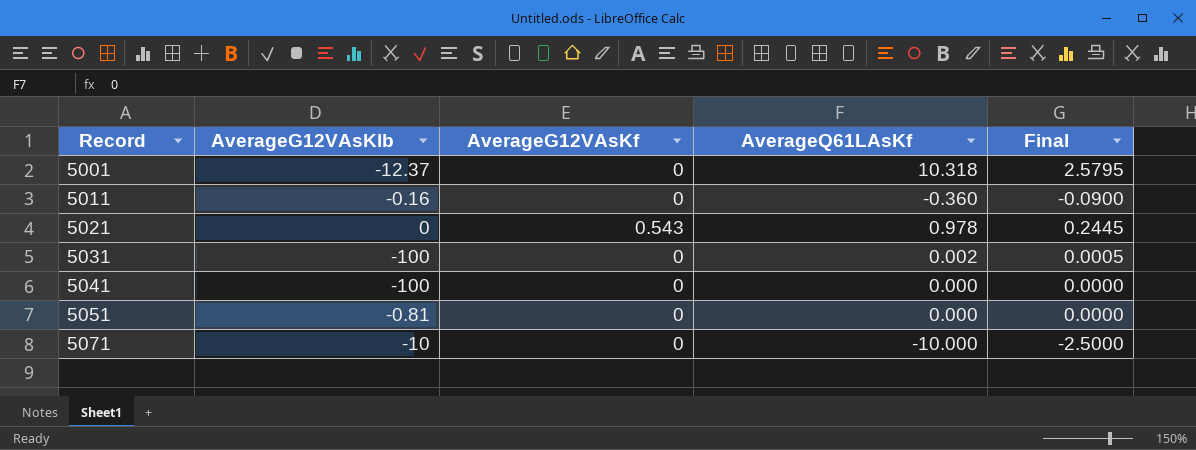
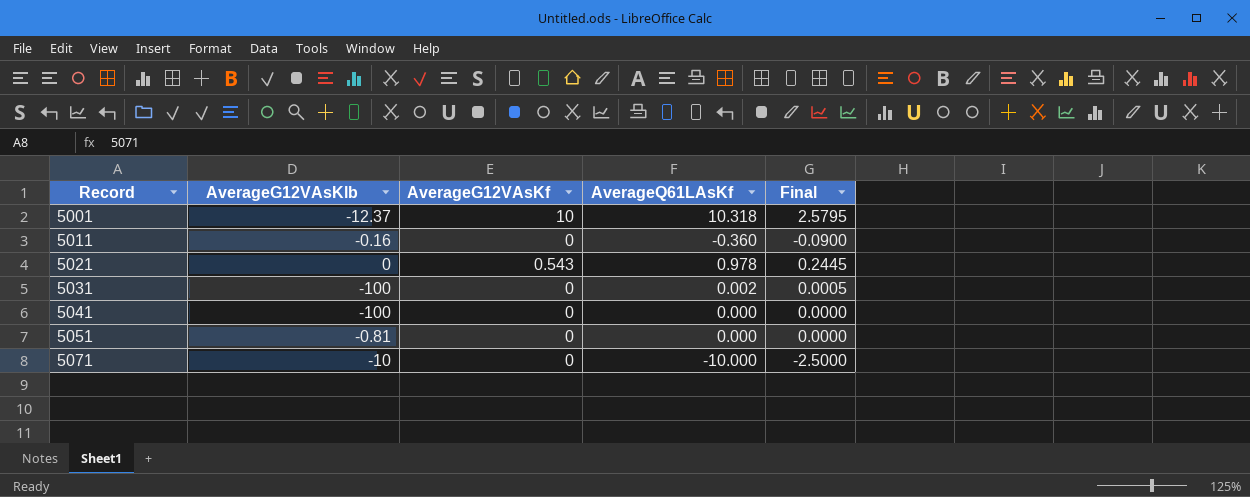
5001 | AverageG12VAsKf: 0 -> 10

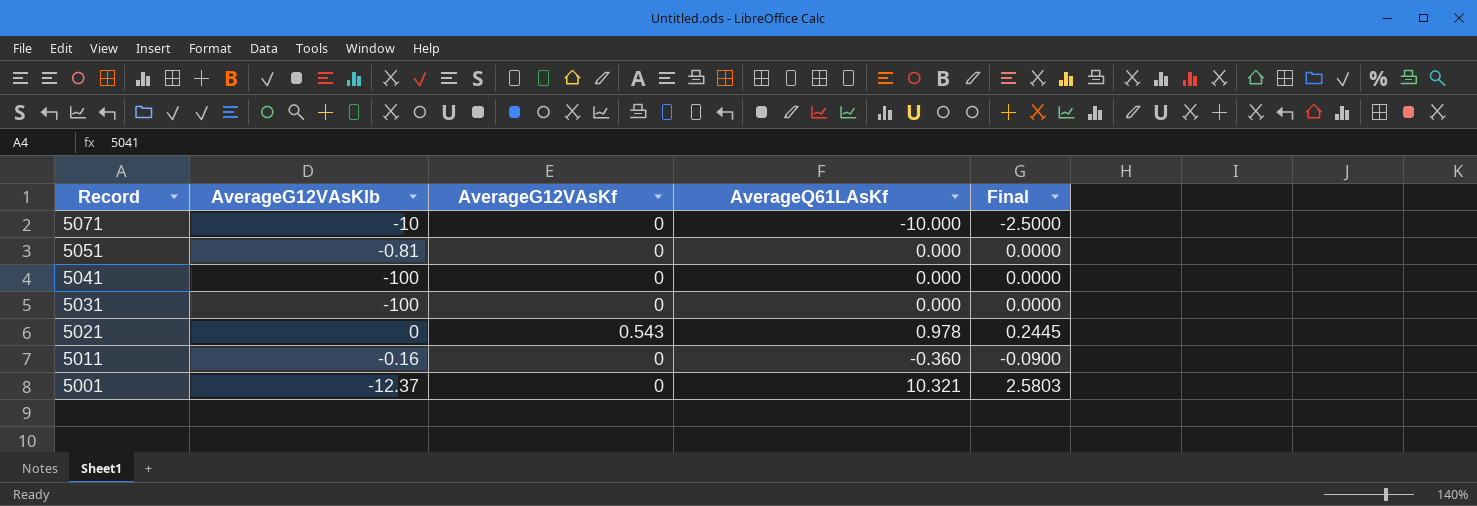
row order: Record ascending -> Record descending
5031 | AverageQ61LAsKf: 0.002 -> 0.000
5031 | Final: 0.0005 -> 0.0000
5001 | AverageG12VAsKf: 10 -> 0
5001 | AverageQ61LAsKf: 10.318 -> 10.321
5001 | Final: 2.5795 -> 2.5803

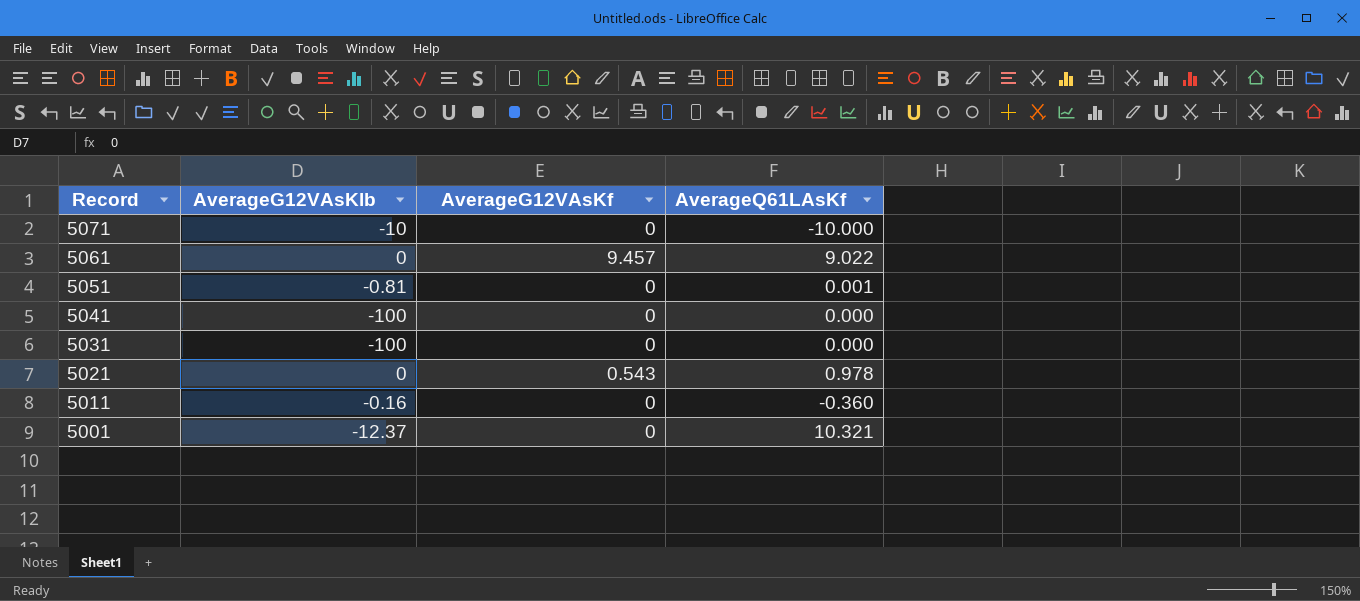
column Final | formula: [AverageQ61LAsKf] * 0.25 -> none
row 5061: none -> 0 | 9.457 | 9.022
5051 | AverageQ61LAsKf: 0.000 -> 0.001

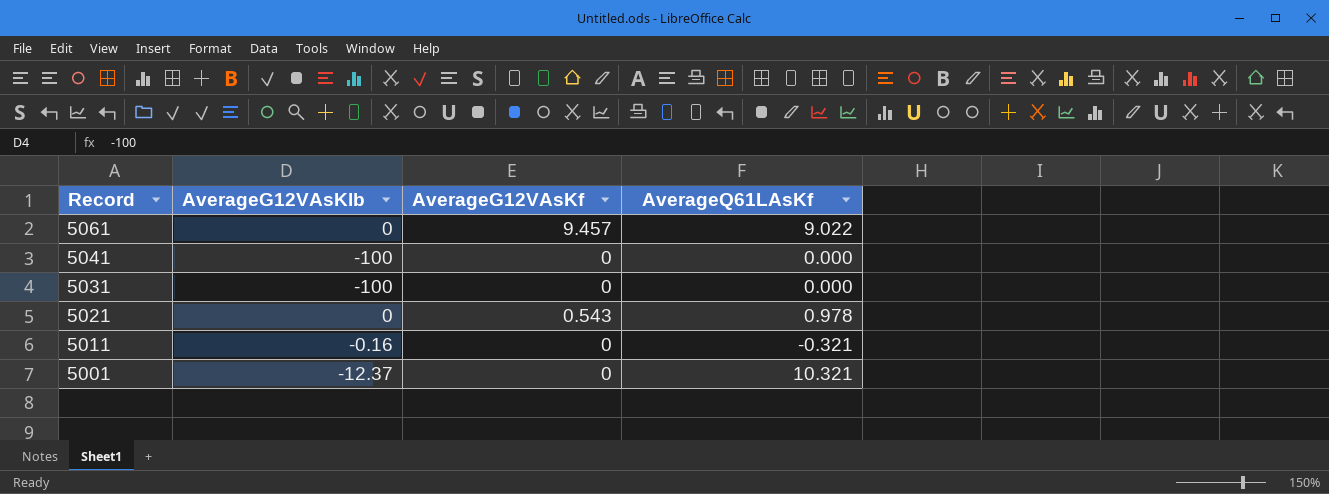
row 5071: -10 | 0 | -10.000 -> none
row 5051: -0.81 | 0 | 0.001 -> none
5011 | AverageQ61LAsKf: -0.360 -> -0.321

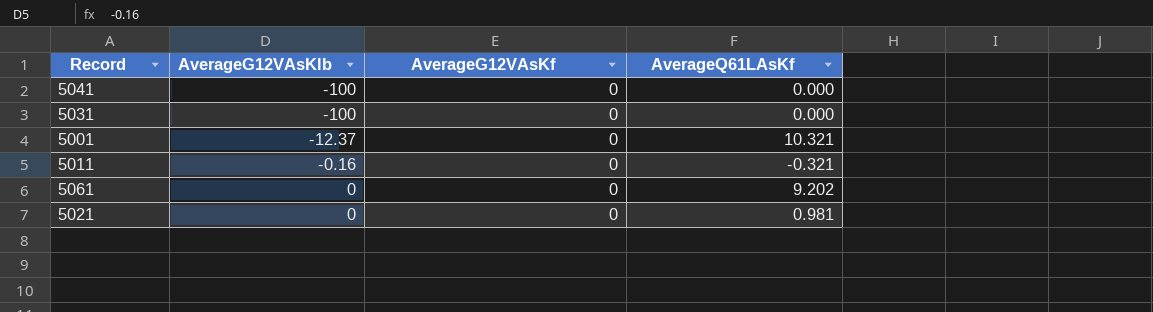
row order: Record descending -> AverageG12VAsKlb ascending
5061 | AverageG12VAsKf: 9.457 -> 0
5061 | AverageQ61LAsKf: 9.022 -> 9.202
5021 | AverageG12VAsKf: 0.543 -> 0
5021 | AverageQ61LAsKf: 0.978 -> 0.981

